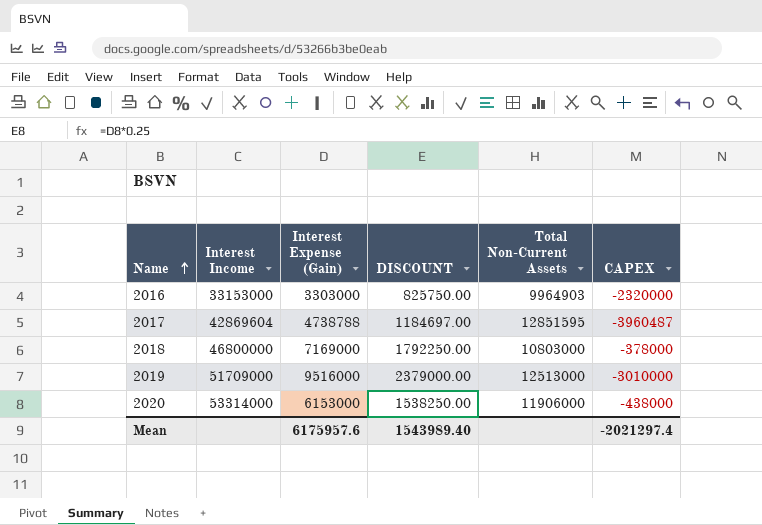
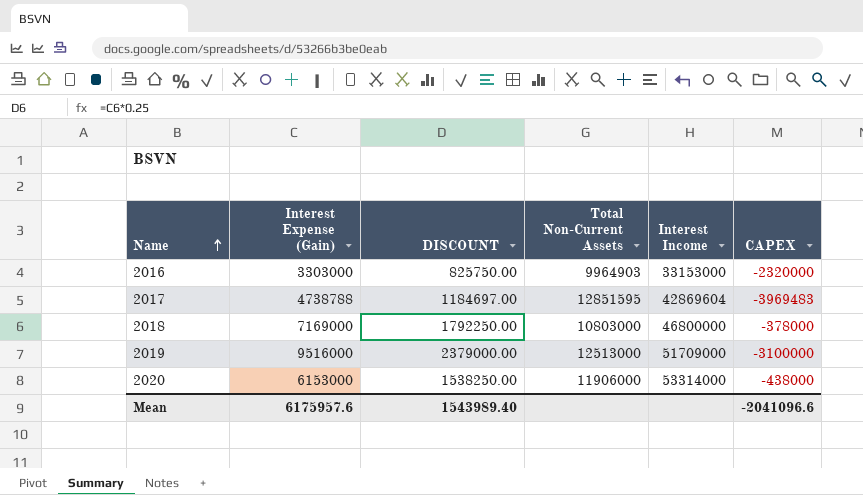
column Interest Income | position: 2 -> 5
2017 | CAPEX: -3960487 -> -3969483
2019 | CAPEX: -3010000 -> -3100000
Mean | CAPEX: -2021297.4 -> -2041096.6

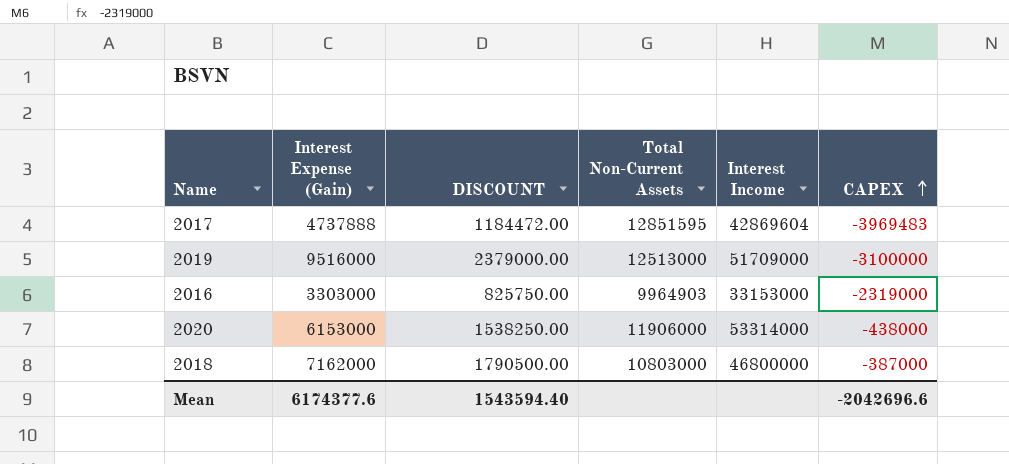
row order: Name ascending -> CAPEX ascending
2017 | Interest Expense (Gain): 4738788 -> 4737888
2017 | DISCOUNT: 1184697.00 -> 1184472.00
2016 | CAPEX: -2320000 -> -2319000
2018 | Interest Expense (Gain): 7169000 -> 7162000
2018 | DISCOUNT: 1792250.00 -> 1790500.00
2018 | CAPEX: -378000 -> -387000
Mean | Interest Expense (Gain): 6175957.6 -> 6174377.6
Mean | DISCOUNT: 1543989.40 -> 1543594.40
Mean | CAPEX: -2041096.6 -> -2042696.6

